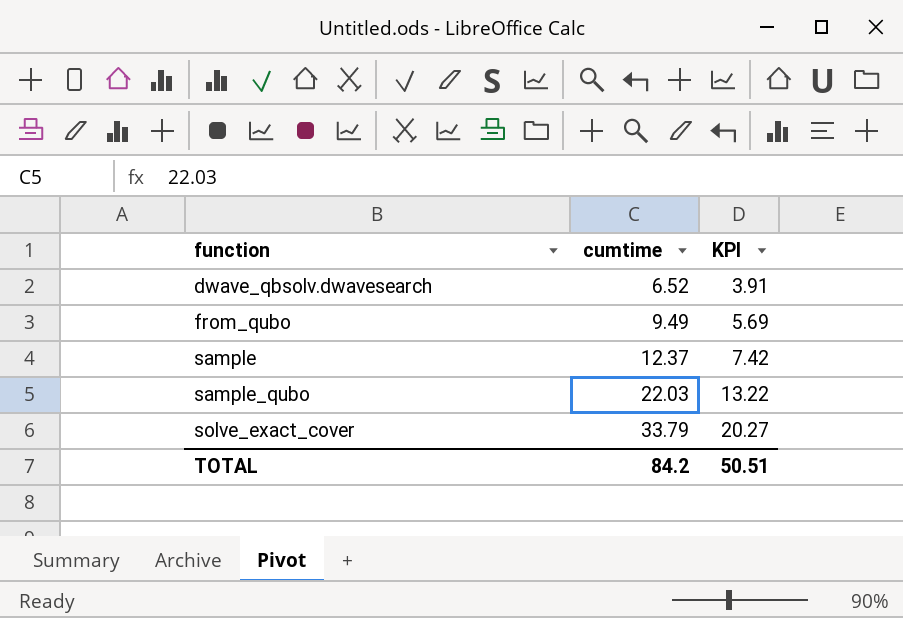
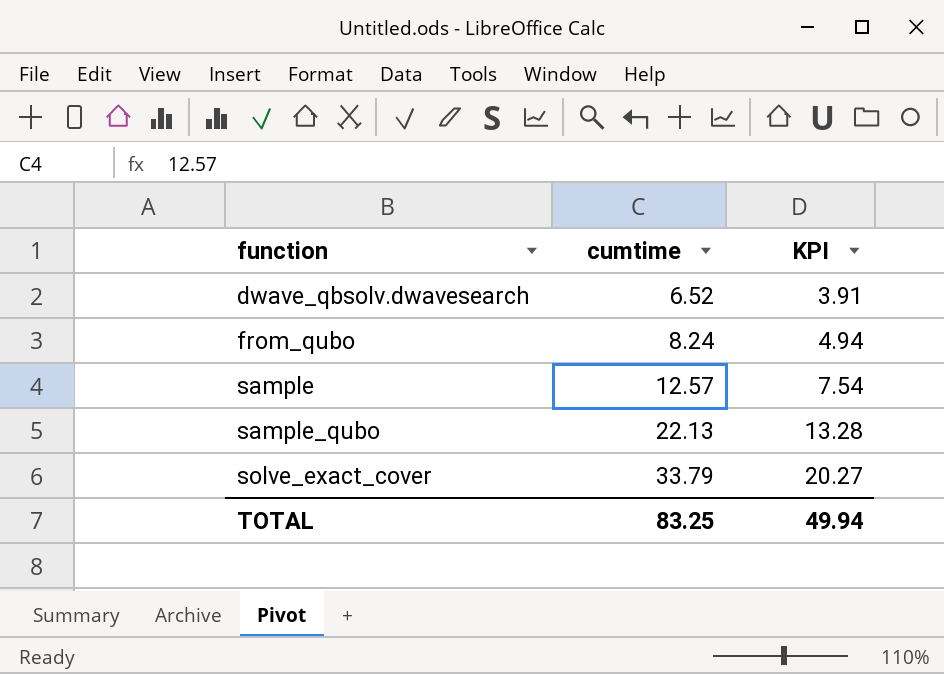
from_qubo | cumtime: 9.49 -> 8.24
from_qubo | KPI: 5.69 -> 4.94
sample | cumtime: 12.37 -> 12.57
sample | KPI: 7.42 -> 7.54
sample_qubo | cumtime: 22.03 -> 22.13
sample_qubo | KPI: 13.22 -> 13.28
TOTAL | cumtime: 84.2 -> 83.25
TOTAL | KPI: 50.51 -> 49.94

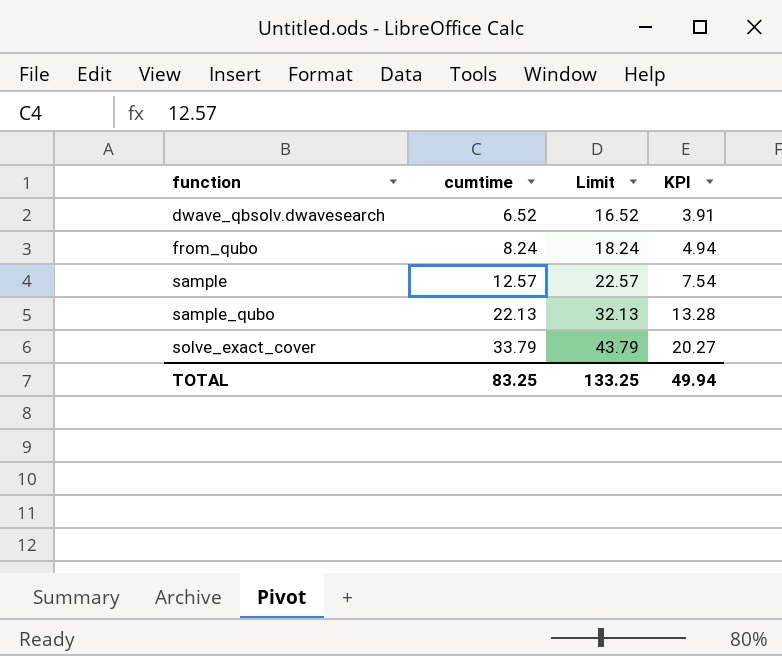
column Limit | formula: none -> [cumtime] + 10

